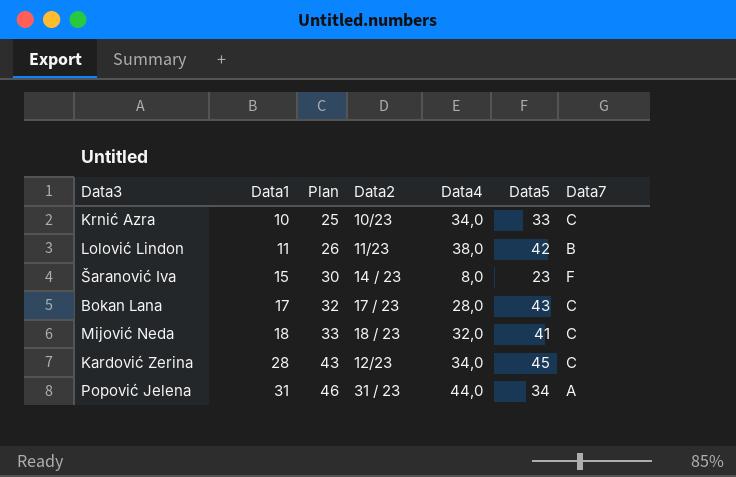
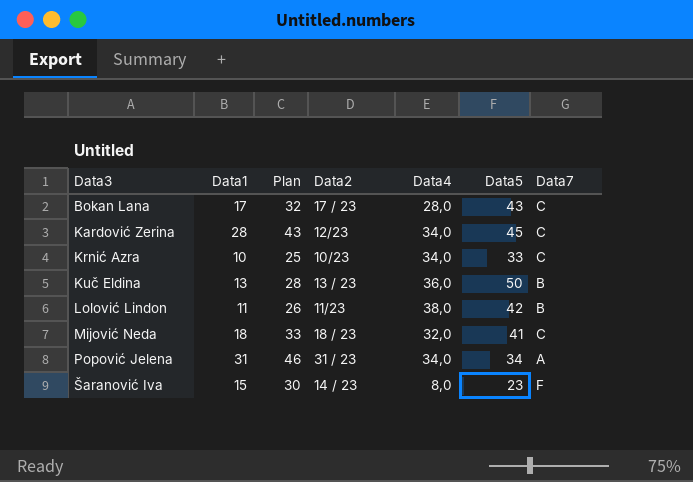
row order: Data1 ascending -> Data3 ascending
row Kuč Eldina: none -> 13 | 28 | 13 / 23 | 36,0 | 50 | B
Popović Jelena | Data4: 44,0 -> 34,0

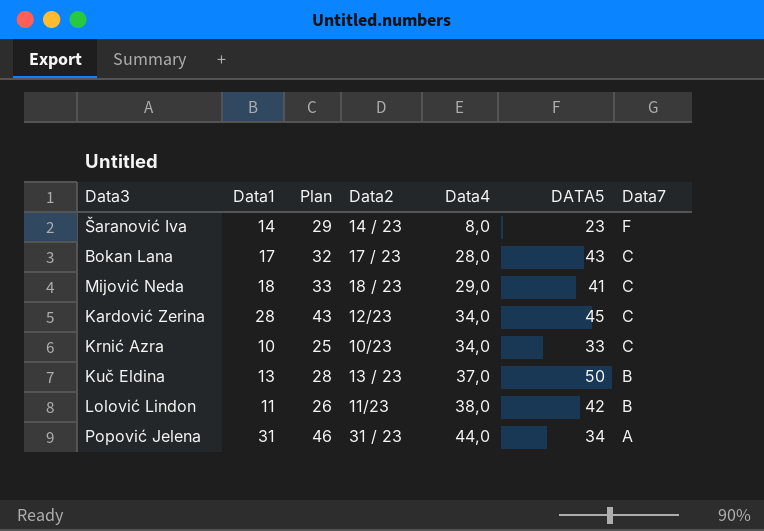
row order: Data3 ascending -> Data4 ascending
column name: Data5 -> DATA5
Šaranović Iva | Data1: 15 -> 14
Šaranović Iva | Plan: 30 -> 29
Mijović Neda | Data4: 32,0 -> 29,0
Kuč Eldina | Data4: 36,0 -> 37,0
Popović Jelena | Data4: 34,0 -> 44,0

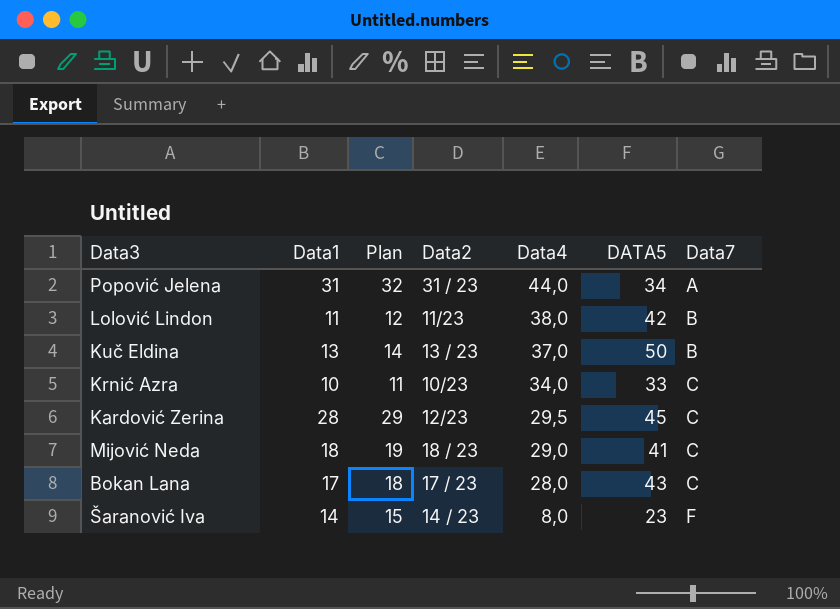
row order: Data4 ascending -> Data4 descending
column Plan | formula: [Data1] + 15 -> [Data1] + 1
Kardović Zerina | Data4: 34,0 -> 29,5

